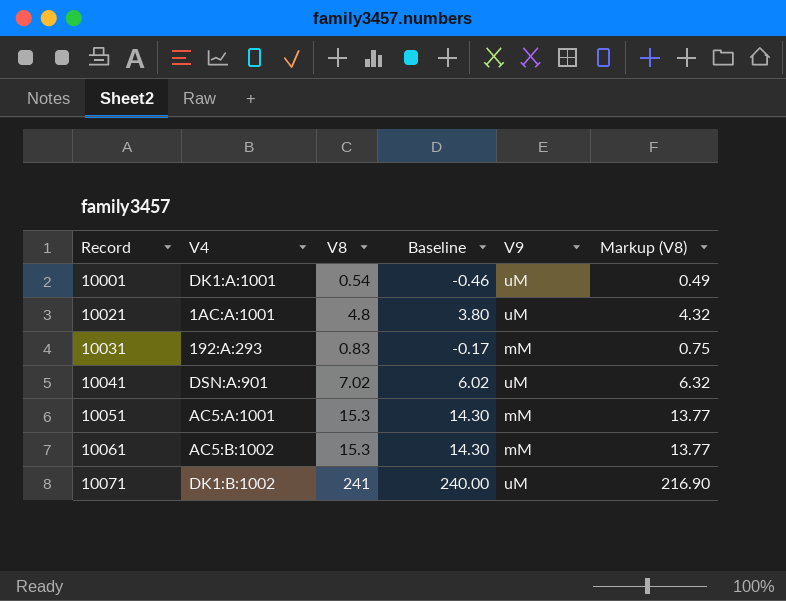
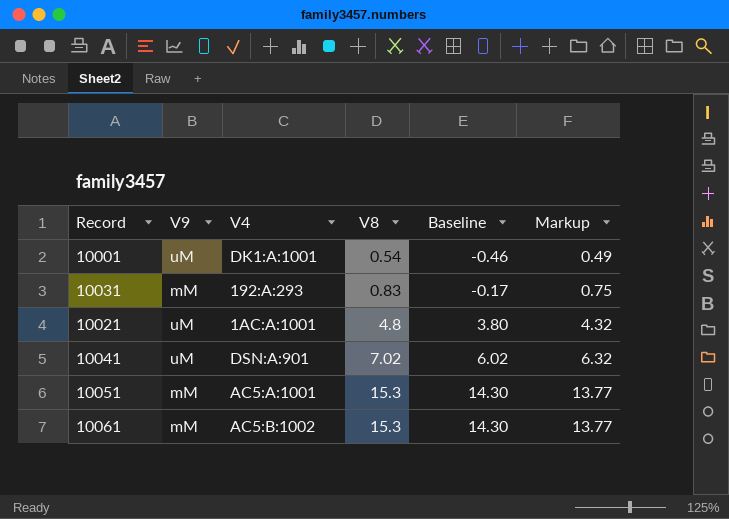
row order: Record ascending -> V8 ascending
column V9 | position: 5 -> 2
column name: Markup (V8) -> Markup
row 10071: DK1:B:1002 | 241 | 240.00 | uM | 216.90 -> none

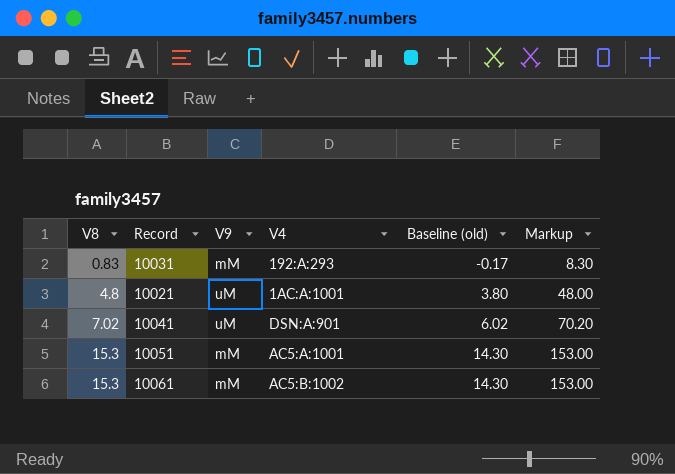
column V8 | position: 4 -> 1
column name: Baseline -> Baseline (old)
column Markup | formula: [V8] * 0.9 -> [V8] * 10
row 10001: uM | DK1:A:1001 | 0.54 | -0.46 | 0.49 -> none

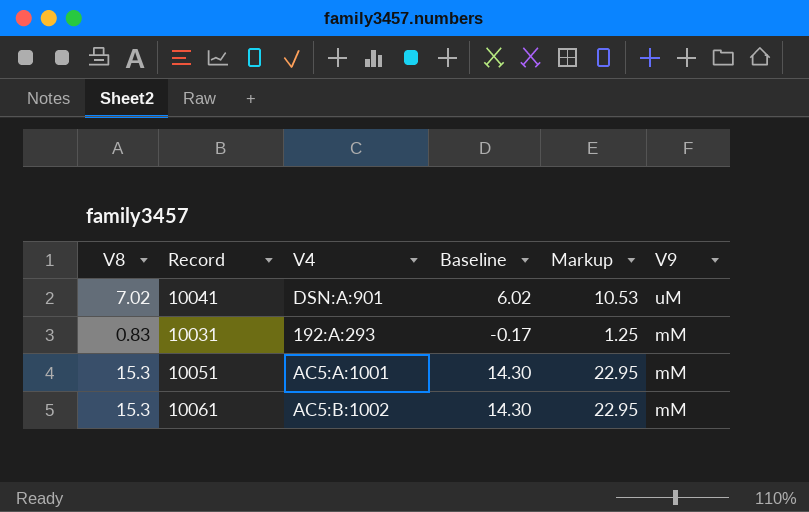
row order: V8 ascending -> V9 descending
column name: Baseline (old) -> Baseline
column Markup | formula: [V8] * 10 -> [V8] * 1.5
column V9 | position: 3 -> 6
row 10021: 4.8 | uM | 1AC:A:1001 | 3.80 | 48.00 -> none

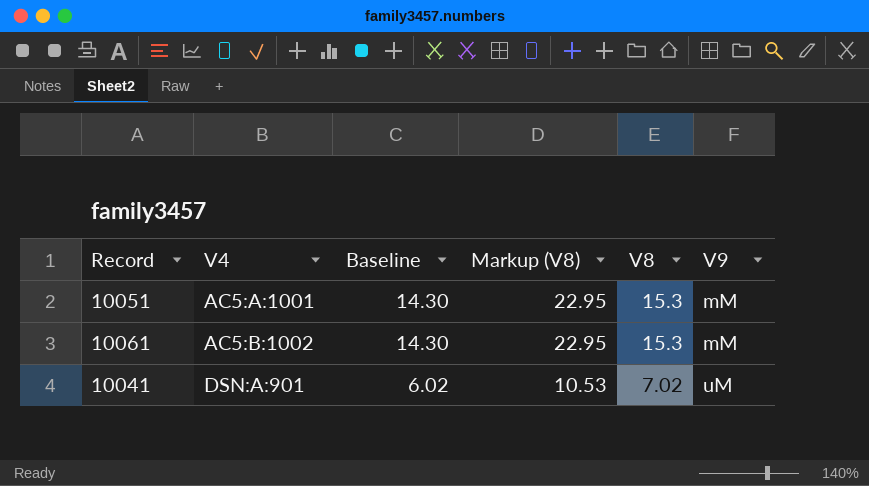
row order: V9 descending -> V4 ascending
column name: Markup -> Markup (V8)
column V8 | position: 1 -> 5
row 10031: 0.83 | 192:A:293 | -0.17 | 1.25 | mM -> none

